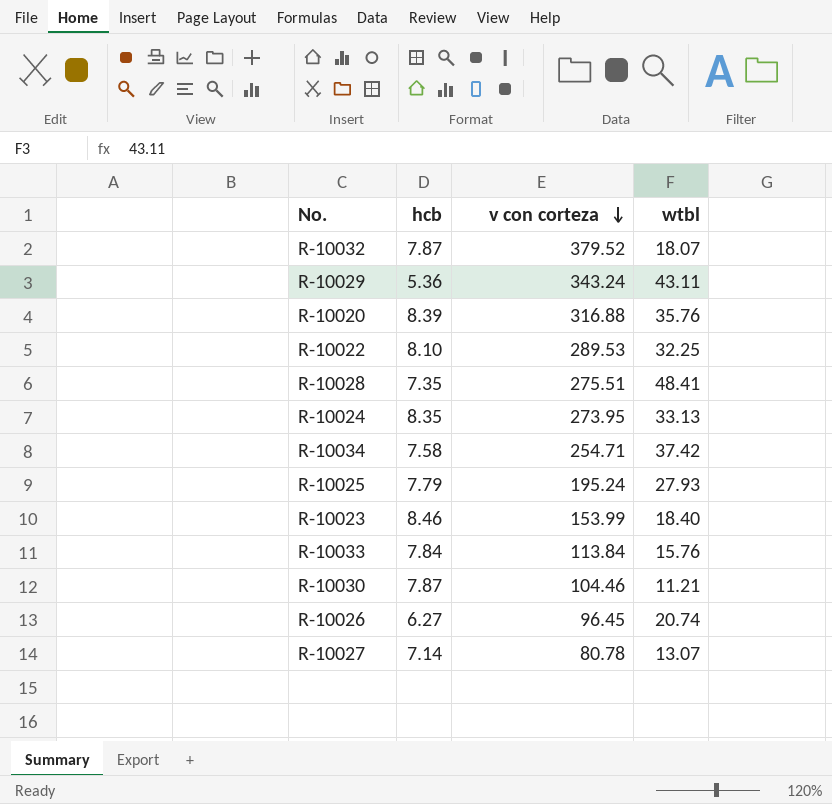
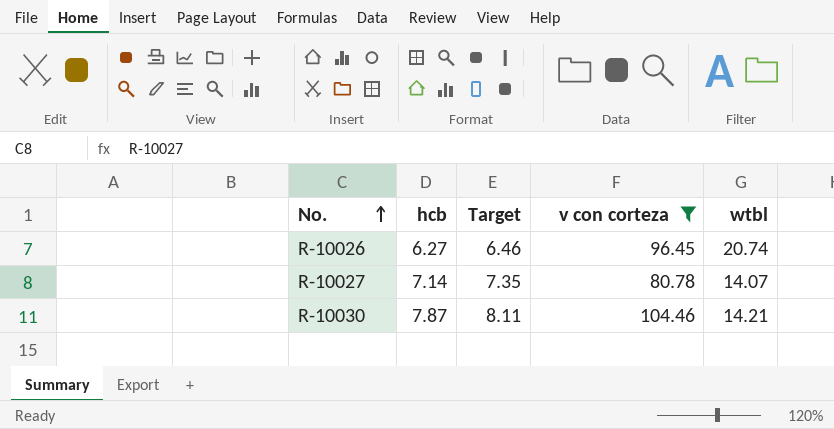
filter: none -> v con corteza <= 104.46
row order: v con corteza descending -> No. ascending
column Target | formula: none -> [hcb] * 1.03
R-10027 | wtbl: 13.07 -> 14.07
R-10030 | wtbl: 11.21 -> 14.21

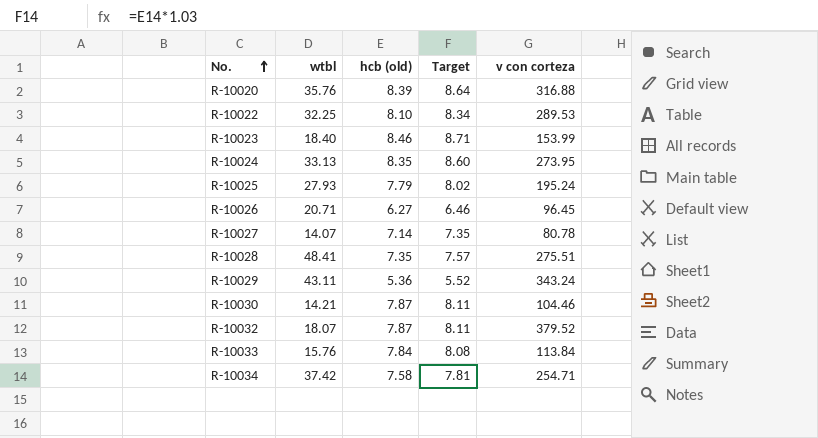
filter: v con corteza <= 104.46 -> none
column wtbl | position: 5 -> 2
column name: hcb -> hcb (old)
R-10026 | wtbl: 20.74 -> 20.71

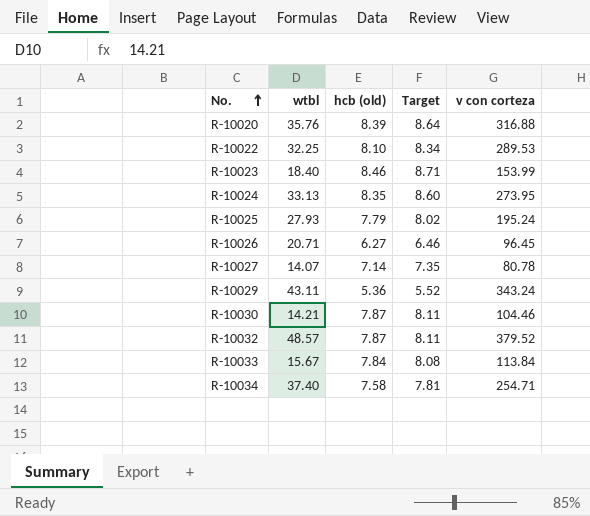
row R-10028: 48.41 | 7.35 | 7.57 | 275.51 -> none
R-10032 | wtbl: 18.07 -> 48.57
R-10033 | wtbl: 15.76 -> 15.67
R-10034 | wtbl: 37.42 -> 37.40

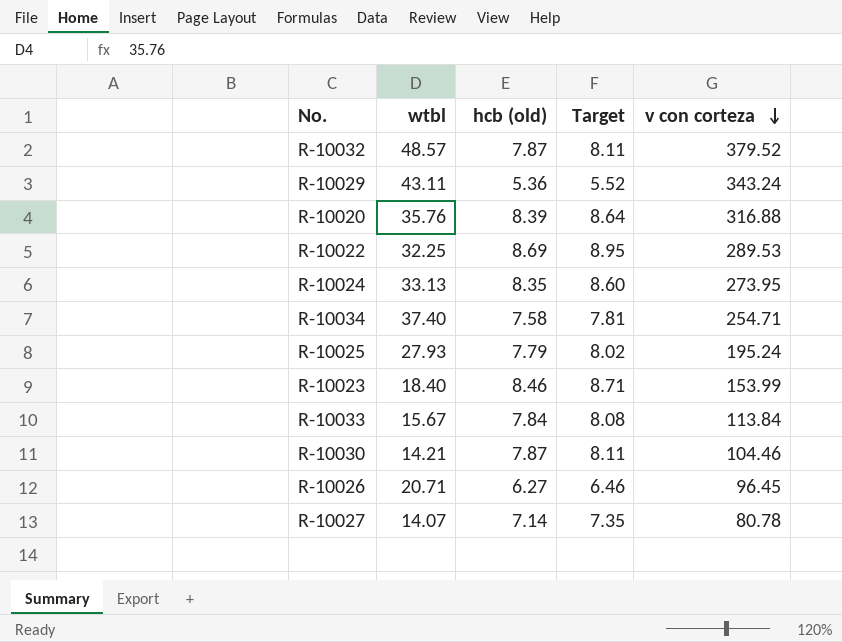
row order: No. ascending -> v con corteza descending
R-10022 | hcb (old): 8.10 -> 8.69
R-10022 | Target: 8.34 -> 8.95

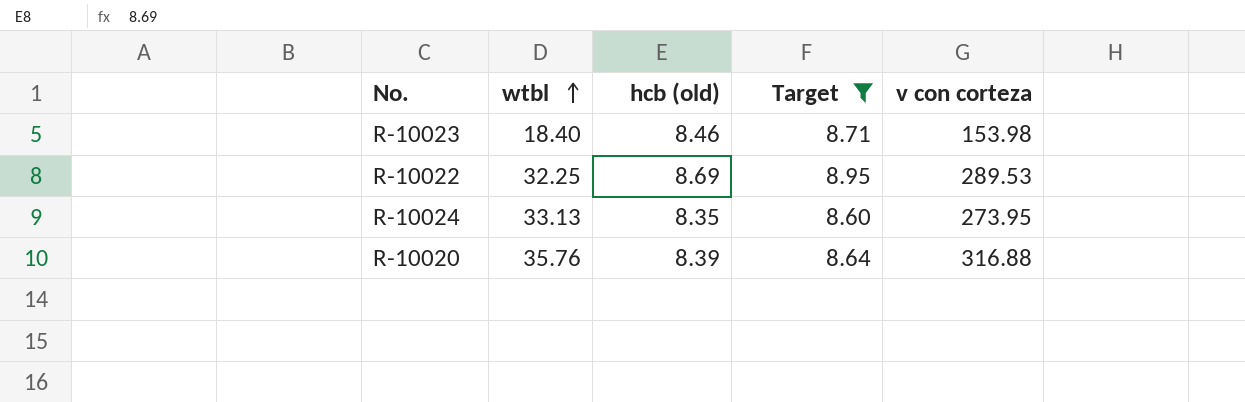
filter: none -> Target >= 8.60
row order: v con corteza descending -> wtbl ascending
R-10023 | v con corteza: 153.99 -> 153.98

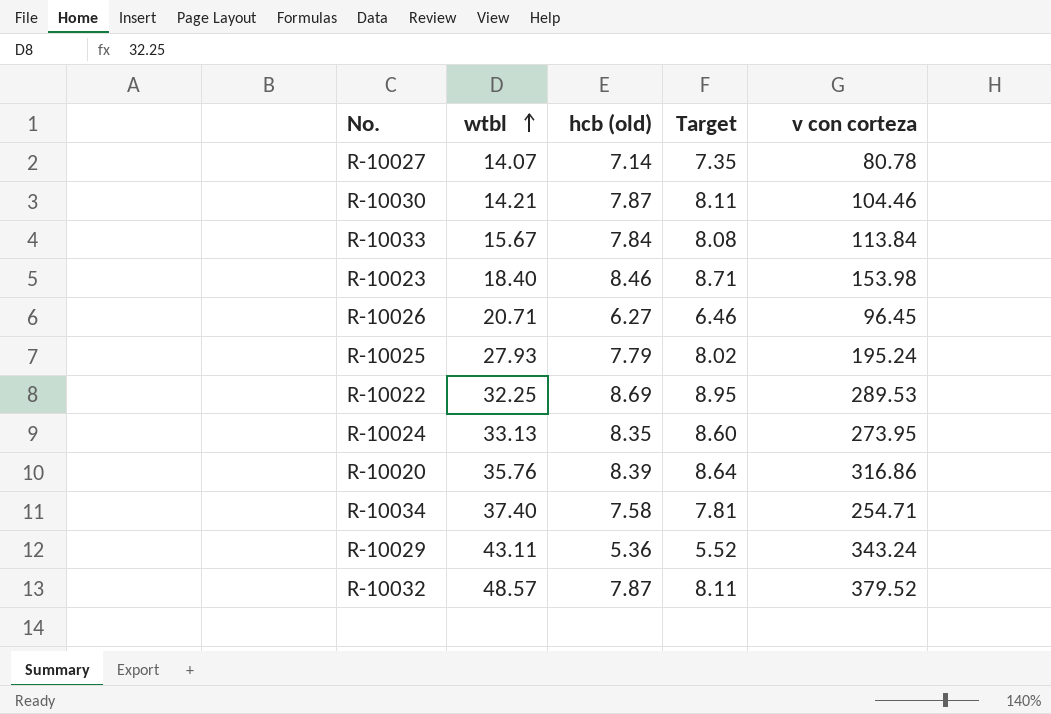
filter: Target >= 8.60 -> none
R-10020 | v con corteza: 316.88 -> 316.86

